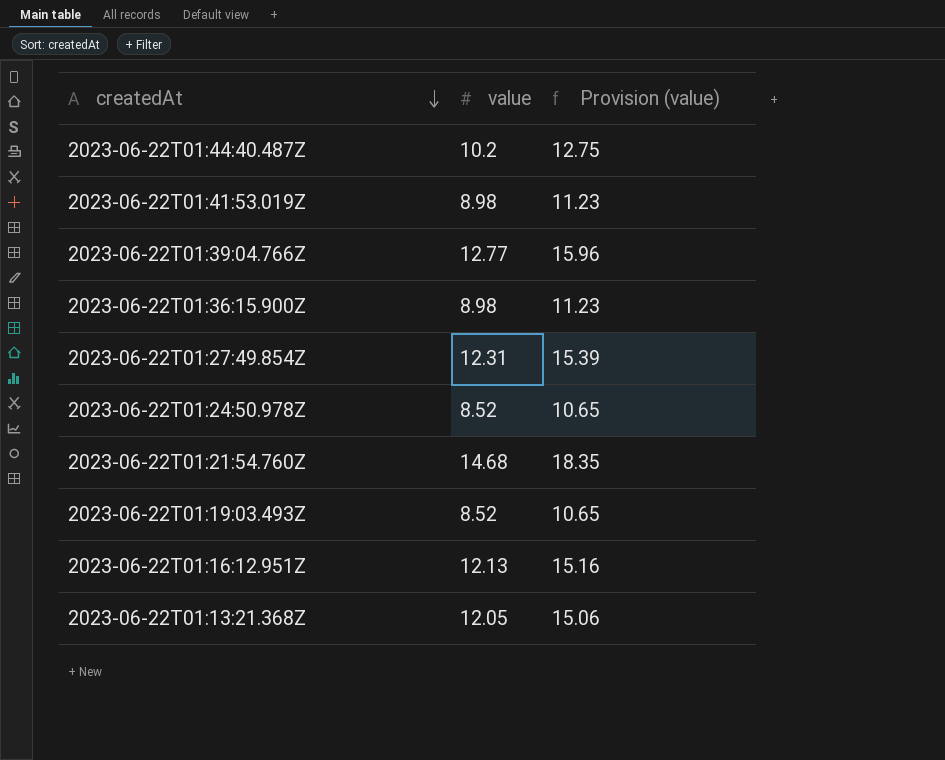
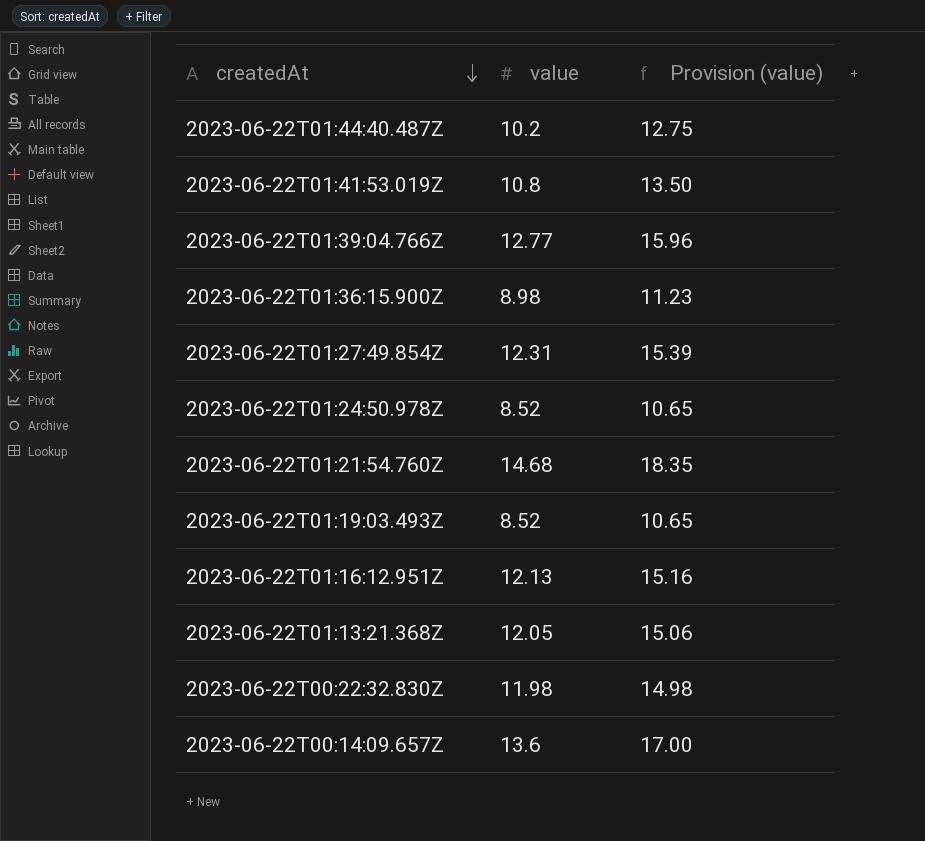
2023-06-22T01:41:53.019Z | value: 8.98 -> 10.8
2023-06-22T01:41:53.019Z | Provision (value): 11.23 -> 13.50
row 2023-06-22T00:22:32.830Z: none -> 11.98 | 14.98
row 2023-06-22T00:14:09.657Z: none -> 13.6 | 17.00

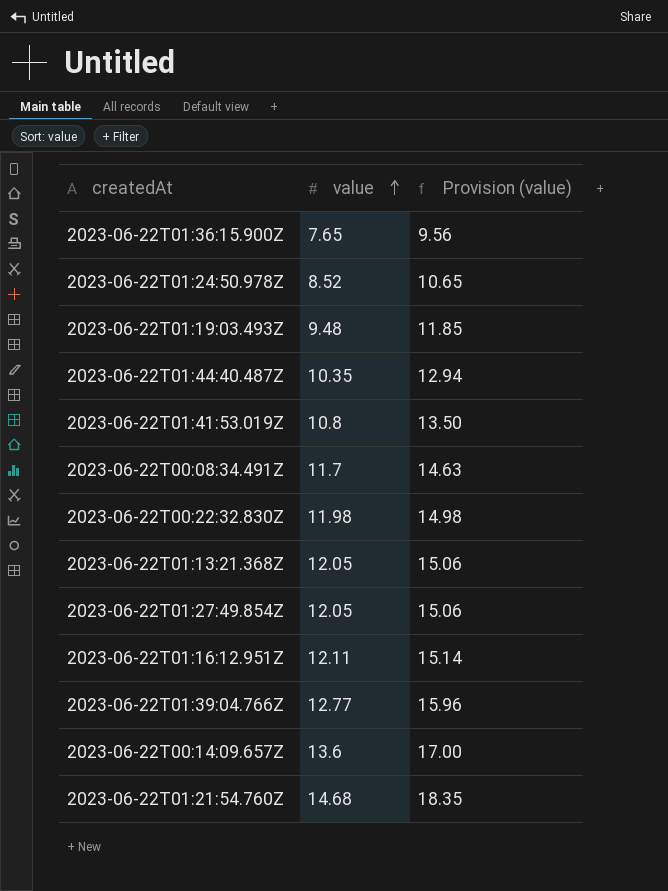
row order: createdAt descending -> value ascending
2023-06-22T01:36:15.900Z | value: 8.98 -> 7.65
2023-06-22T01:36:15.900Z | Provision (value): 11.23 -> 9.56
2023-06-22T01:19:03.493Z | value: 8.52 -> 9.48
2023-06-22T01:19:03.493Z | Provision (value): 10.65 -> 11.85
2023-06-22T01:44:40.487Z | value: 10.2 -> 10.35
2023-06-22T01:44:40.487Z | Provision (value): 12.75 -> 12.94
row 2023-06-22T00:08:34.491Z: none -> 11.7 | 14.63
2023-06-22T01:27:49.854Z | value: 12.31 -> 12.05
2023-06-22T01:27:49.854Z | Provision (value): 15.39 -> 15.06
2023-06-22T01:16:12.951Z | value: 12.13 -> 12.11
2023-06-22T01:16:12.951Z | Provision (value): 15.16 -> 15.14

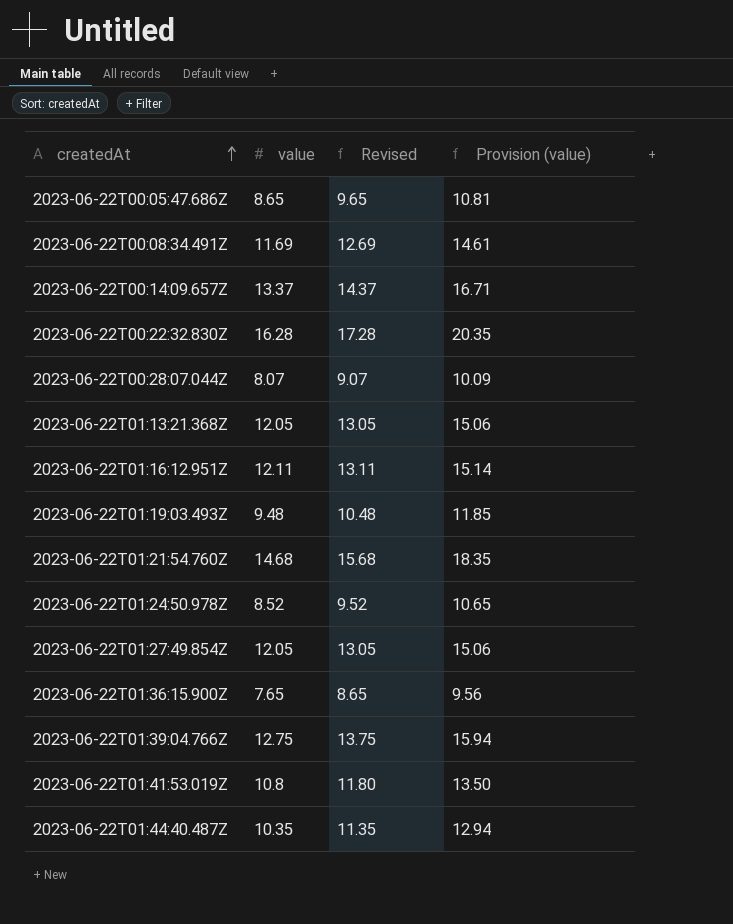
row order: value ascending -> createdAt ascending
column Revised | formula: none -> [value] + 1
row 2023-06-22T00:05:47.686Z: none -> 8.65 | 9.65 | 10.81
2023-06-22T00:08:34.491Z | value: 11.7 -> 11.69
2023-06-22T00:08:34.491Z | Provision (value): 14.63 -> 14.61
2023-06-22T00:14:09.657Z | value: 13.6 -> 13.37
2023-06-22T00:14:09.657Z | Provision (value): 17.00 -> 16.71
2023-06-22T00:22:32.830Z | value: 11.98 -> 16.28
2023-06-22T00:22:32.830Z | Provision (value): 14.98 -> 20.35
row 2023-06-22T00:28:07.044Z: none -> 8.07 | 9.07 | 10.09
2023-06-22T01:39:04.766Z | value: 12.77 -> 12.75
2023-06-22T01:39:04.766Z | Provision (value): 15.96 -> 15.94

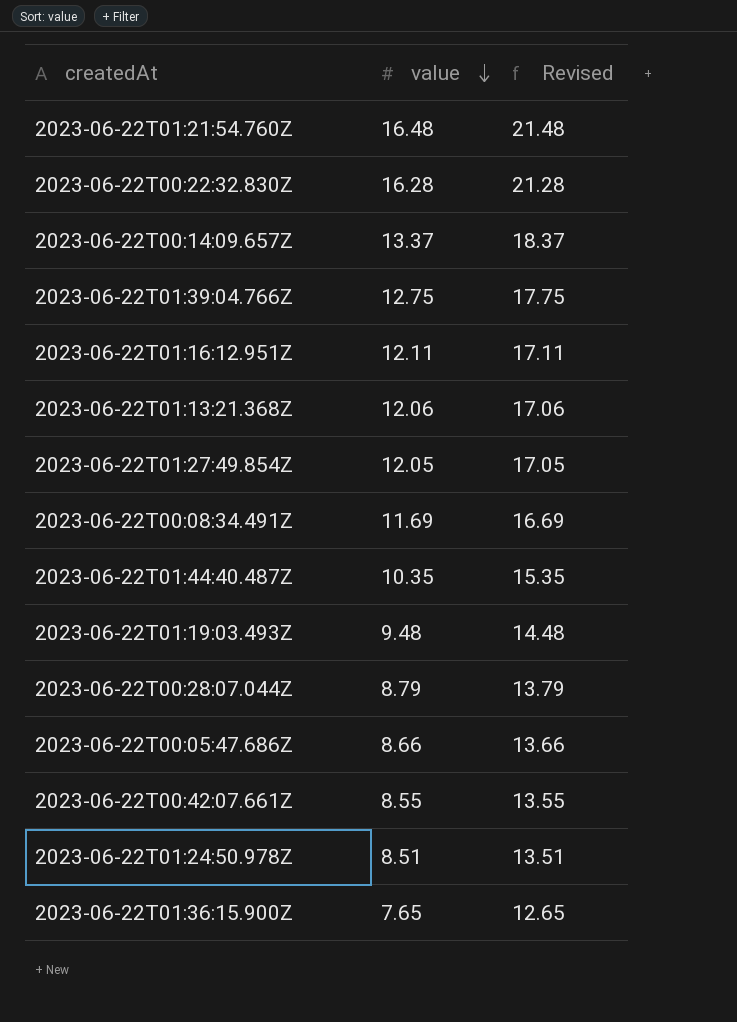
row order: createdAt ascending -> value descending
column Provision (value) | formula: [value] * 1.25 -> none
column Revised | formula: [value] + 1 -> [value] + 5
row 2023-06-22T01:41:53.019Z: 10.8 | 11.80 | 13.50 -> none
2023-06-22T01:21:54.760Z | value: 14.68 -> 16.48
2023-06-22T01:13:21.368Z | value: 12.05 -> 12.06
2023-06-22T00:28:07.044Z | value: 8.07 -> 8.79
2023-06-22T00:05:47.686Z | value: 8.65 -> 8.66
row 2023-06-22T00:42:07.661Z: none -> 8.55 | 13.55
2023-06-22T01:24:50.978Z | value: 8.52 -> 8.51

